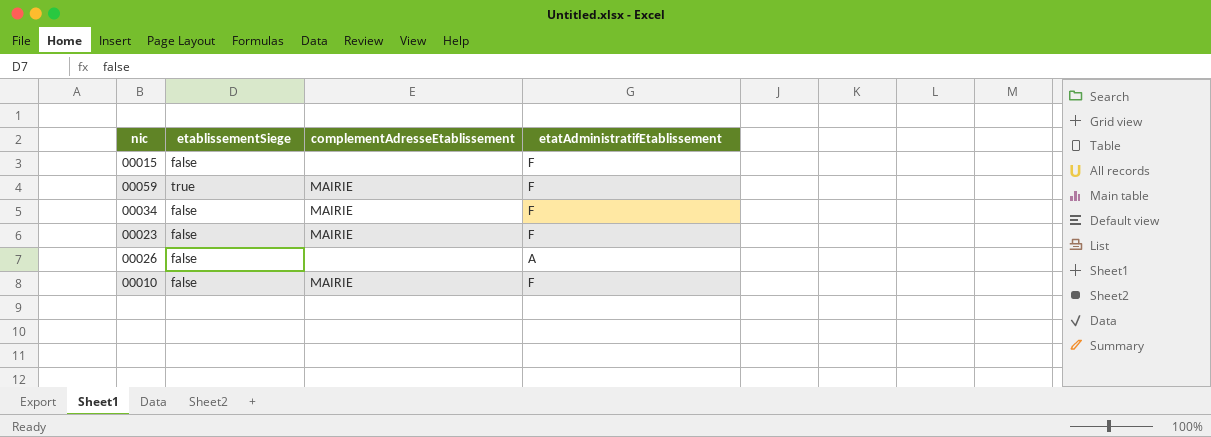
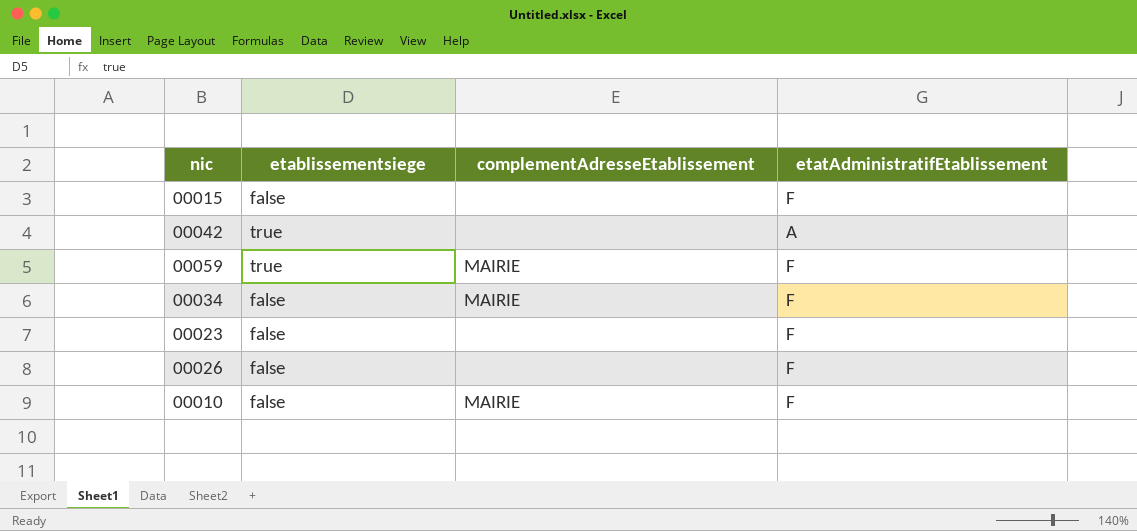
column name: etablissementSiege -> etablissementsiege
row 00042: none -> true | none | A
00023 | complementAdresseEtablissement: MAIRIE -> none
00026 | etatAdministratifEtablissement: A -> F

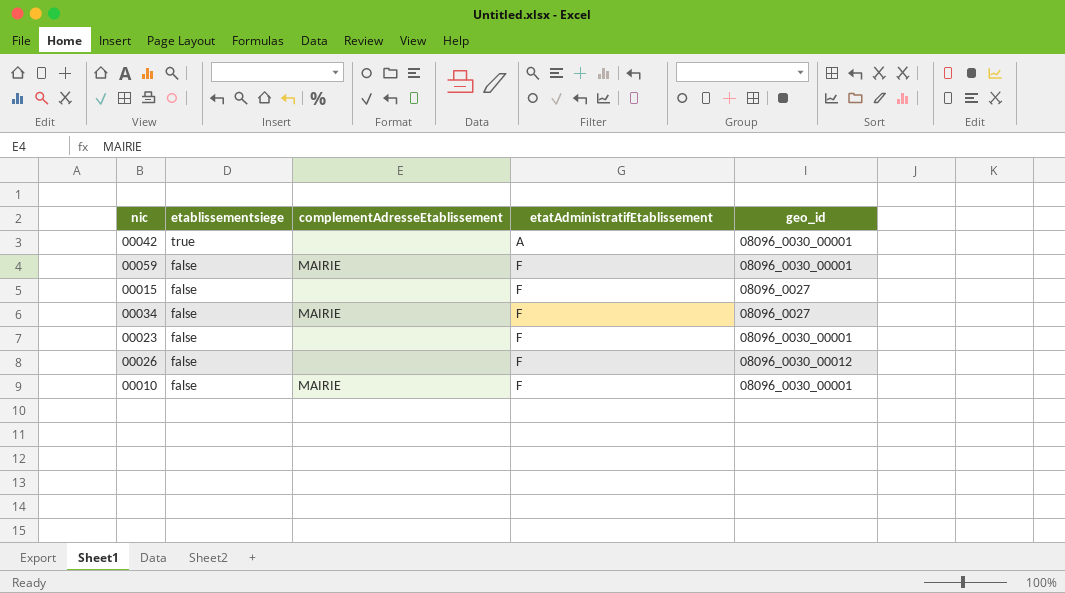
row order: none -> etablissementsiege descending
column geo_id | position: none -> 5
00059 | etablissementsiege: true -> false

